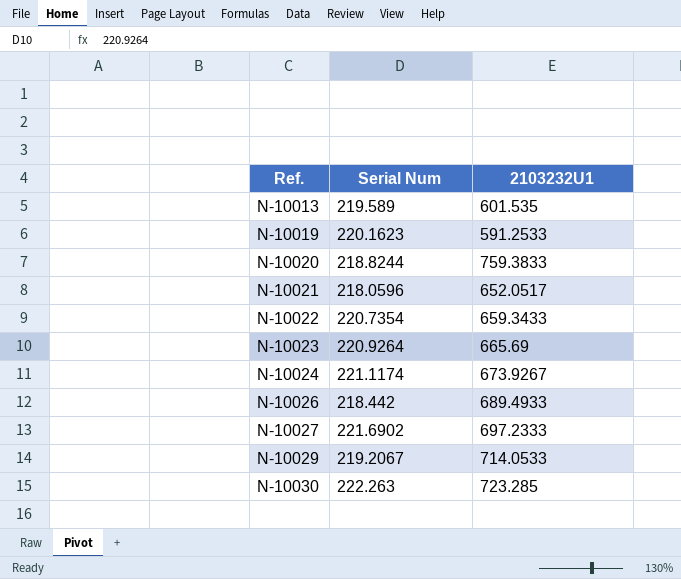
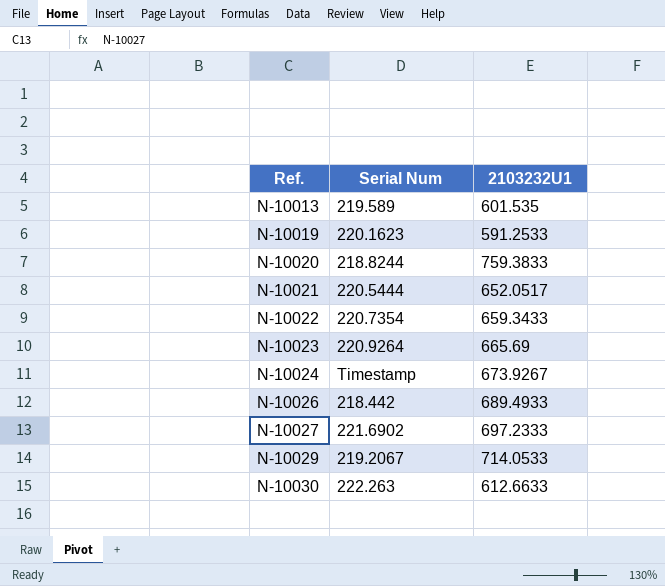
N-10021 | Serial Num: 218.0596 -> 220.5444
N-10024 | Serial Num: 221.1174 -> Timestamp
N-10030 | 2103232U1: 723.285 -> 612.6633

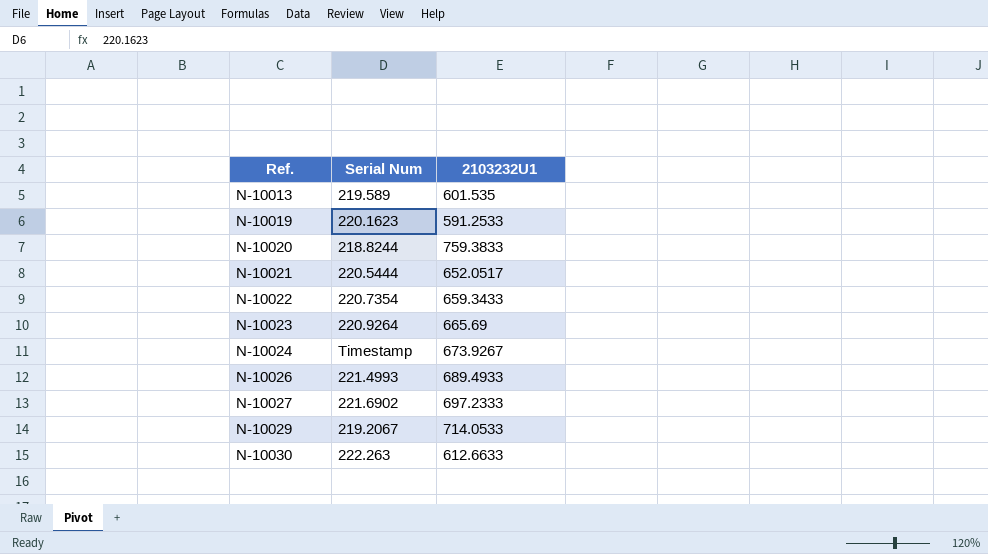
N-10026 | Serial Num: 218.442 -> 221.4993

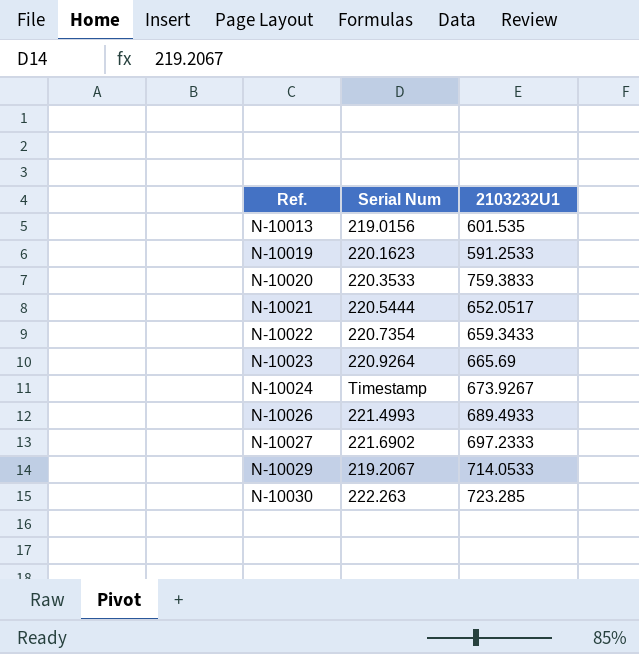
N-10013 | Serial Num: 219.589 -> 219.0156
N-10020 | Serial Num: 218.8244 -> 220.3533
N-10030 | 2103232U1: 612.6633 -> 723.285

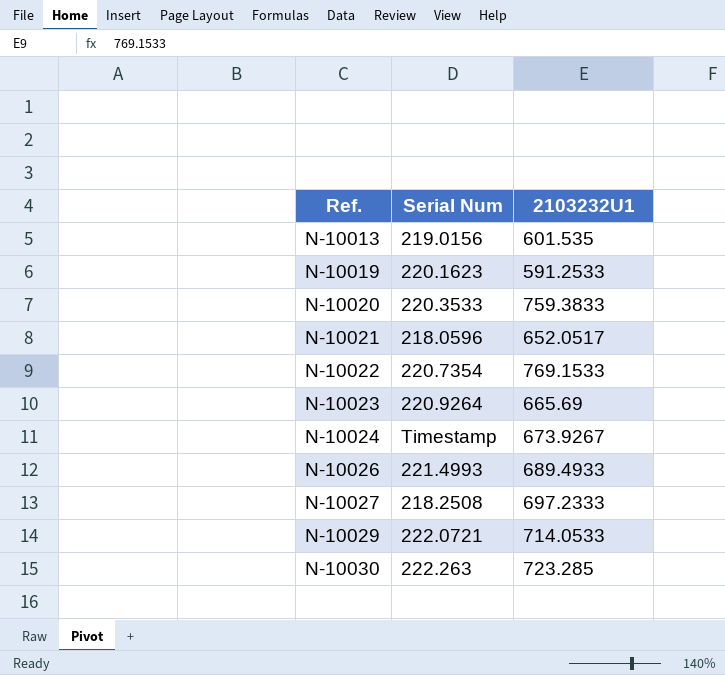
N-10021 | Serial Num: 220.5444 -> 218.0596
N-10022 | 2103232U1: 659.3433 -> 769.1533
N-10027 | Serial Num: 221.6902 -> 218.2508
N-10029 | Serial Num: 219.2067 -> 222.0721

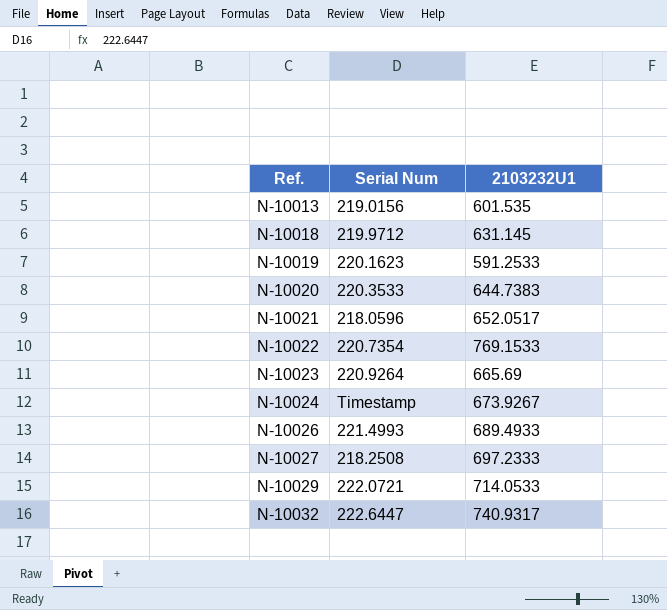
row N-10030: 222.263 | 723.285 -> none
row N-10018: none -> 219.9712 | 631.145
N-10020 | 2103232U1: 759.3833 -> 644.7383
row N-10032: none -> 222.6447 | 740.9317

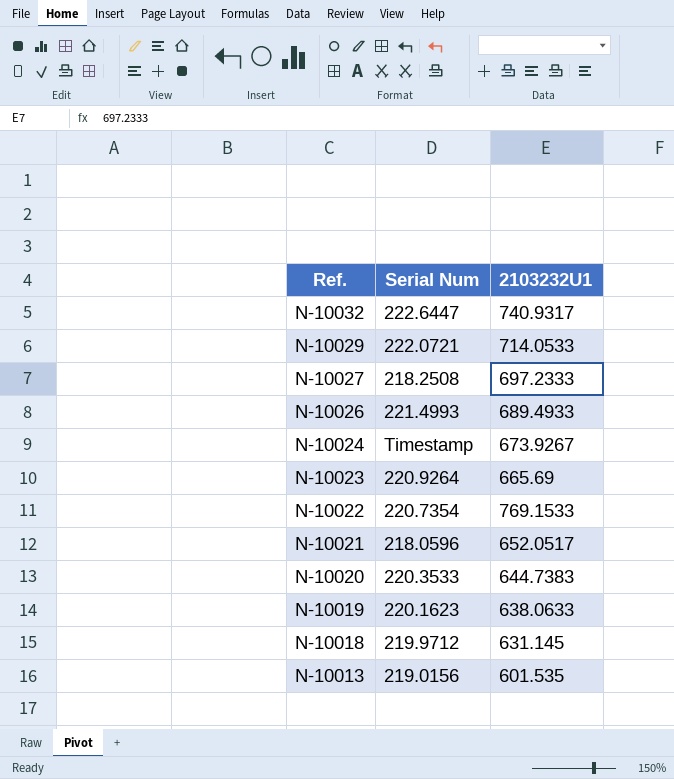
row order: Ref. ascending -> Ref. descending
N-10019 | 2103232U1: 591.2533 -> 638.0633

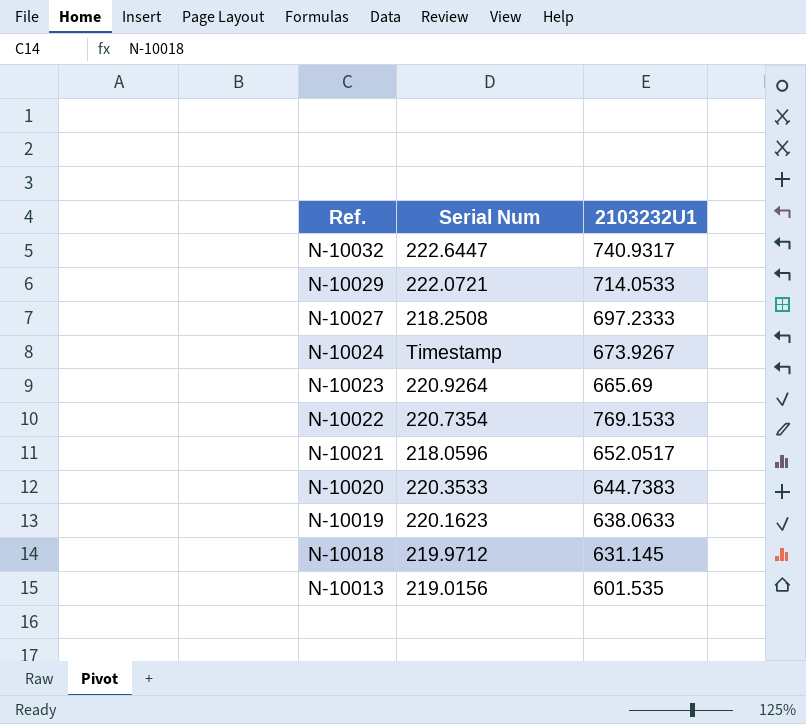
row N-10026: 221.4993 | 689.4933 -> none

